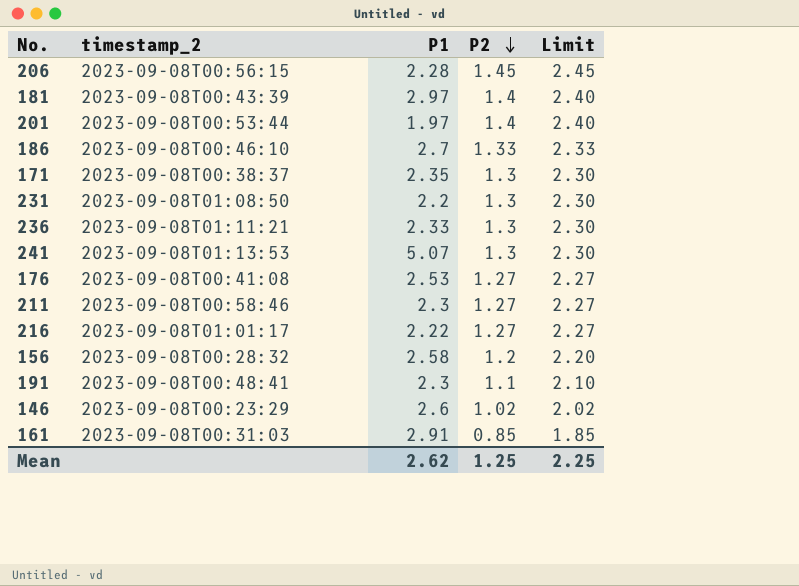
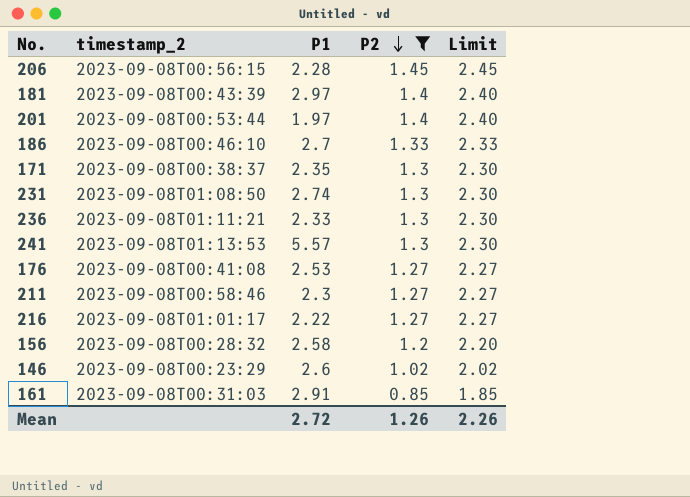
filter: none -> P2 != 1.1
231 | P1: 2.2 -> 2.74
241 | P1: 5.07 -> 5.57
Mean | P1: 2.62 -> 2.72
Mean | P2: 1.25 -> 1.26
Mean | Limit: 2.25 -> 2.26

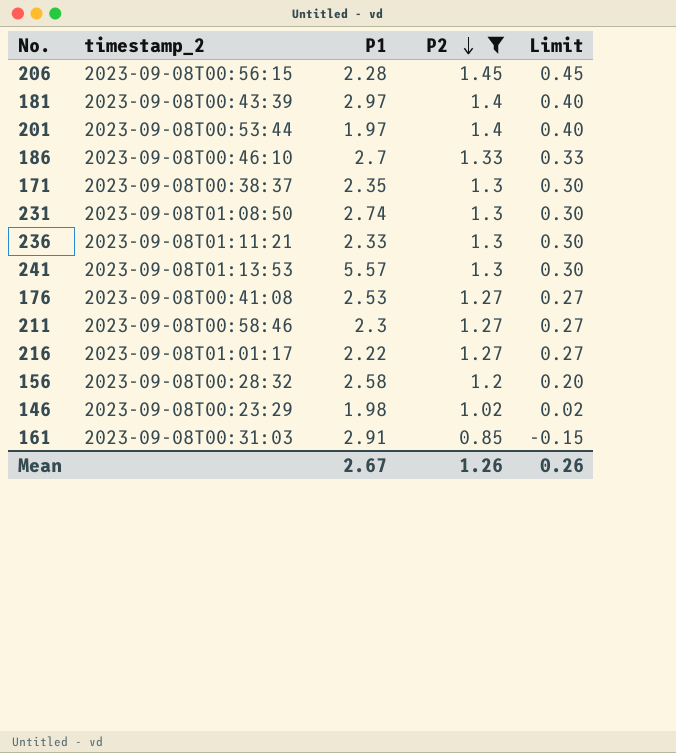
column Limit | formula: [P2] + 1 -> [P2] - 1
146 | P1: 2.6 -> 1.98
Mean | P1: 2.72 -> 2.67
Mean | Limit: 2.26 -> 0.26

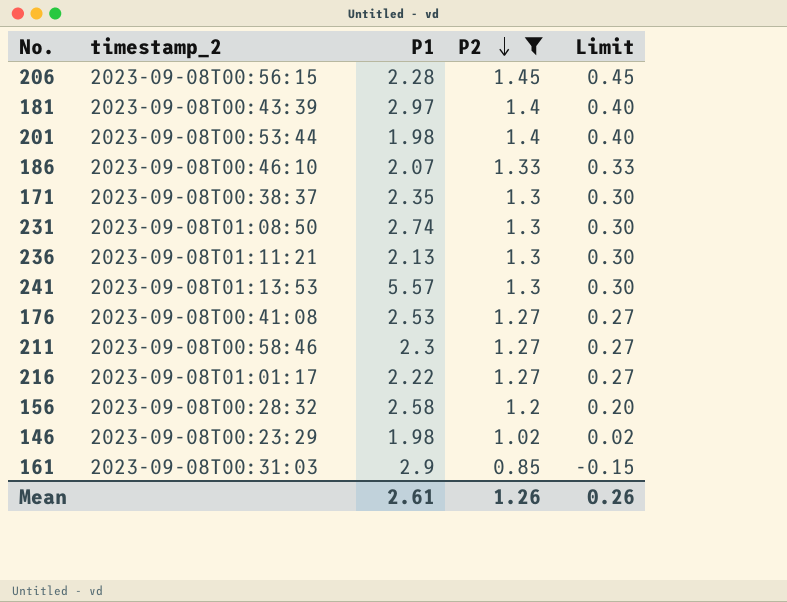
201 | P1: 1.97 -> 1.98
186 | P1: 2.7 -> 2.07
236 | P1: 2.33 -> 2.13
161 | P1: 2.91 -> 2.9
Mean | P1: 2.67 -> 2.61

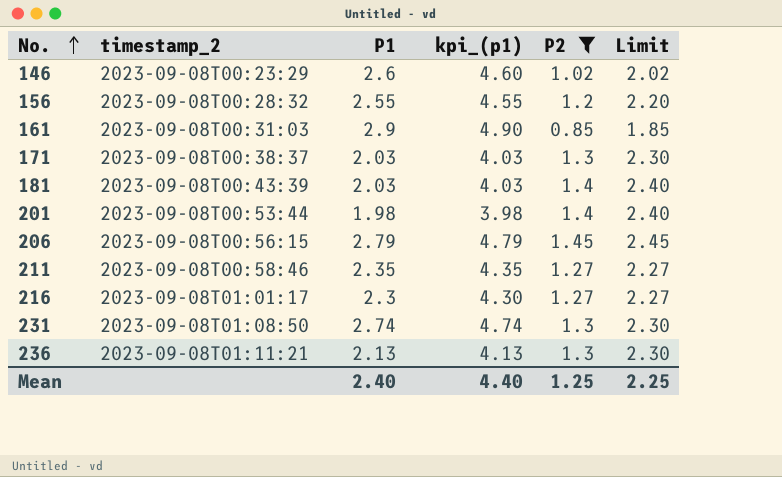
row order: P2 descending -> No. ascending
column kpi_(p1) | formula: none -> [P1] + 2
column Limit | formula: [P2] - 1 -> [P2] + 1
row 186: 2023-09-08T00:46:10 | 2.07 | 1.33 | 0.33 -> none
row 241: 2023-09-08T01:13:53 | 5.57 | 1.3 | 0.30 -> none
row 176: 2023-09-08T00:41:08 | 2.53 | 1.27 | 0.27 -> none
146 | P1: 1.98 -> 2.6
156 | P1: 2.58 -> 2.55
171 | P1: 2.35 -> 2.03
181 | P1: 2.97 -> 2.03
206 | P1: 2.28 -> 2.79
211 | P1: 2.3 -> 2.35
216 | P1: 2.22 -> 2.3
Mean | P1: 2.61 -> 2.40
Mean | P2: 1.26 -> 1.25
Mean | Limit: 0.26 -> 2.25

